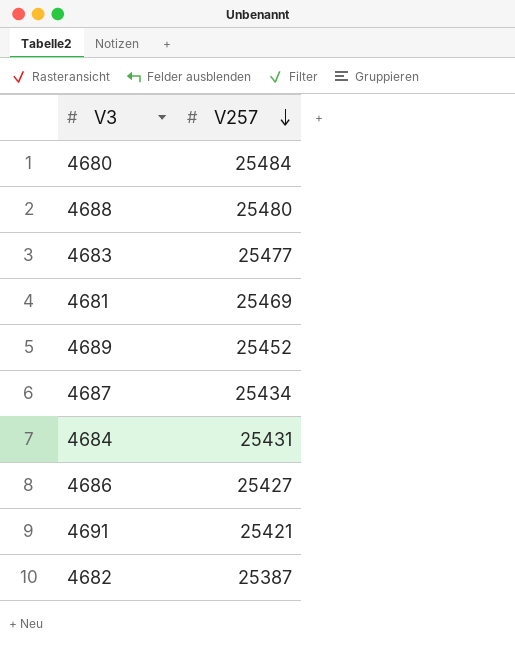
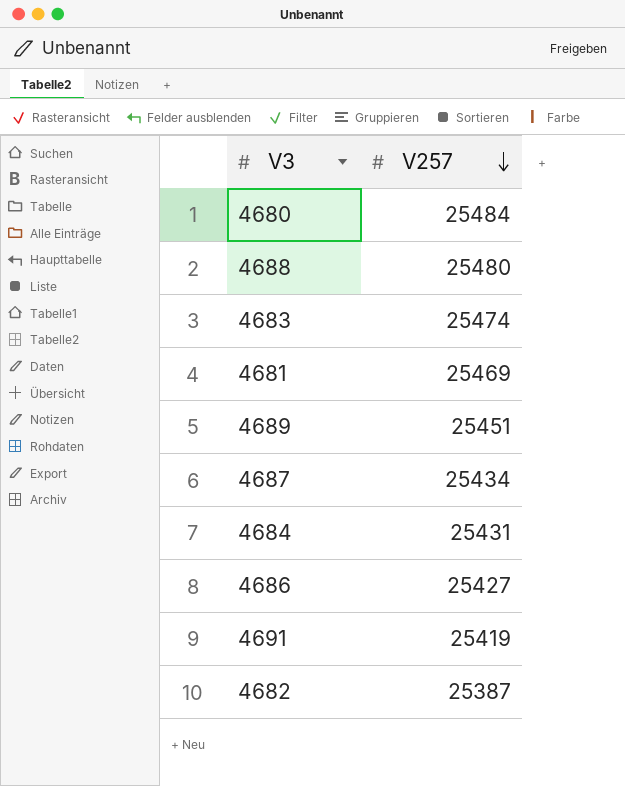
4683 | V257: 25477 -> 25474
4689 | V257: 25452 -> 25451
4691 | V257: 25421 -> 25419

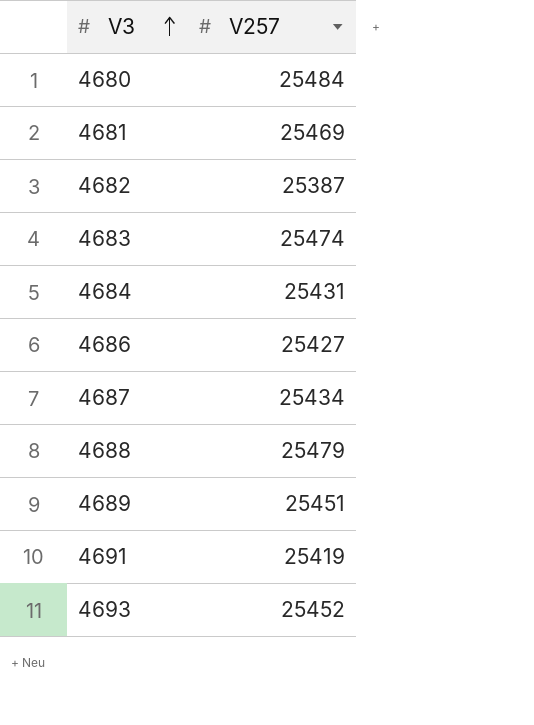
row order: V257 descending -> V3 ascending
4688 | V257: 25480 -> 25479
row 4693: none -> 25452

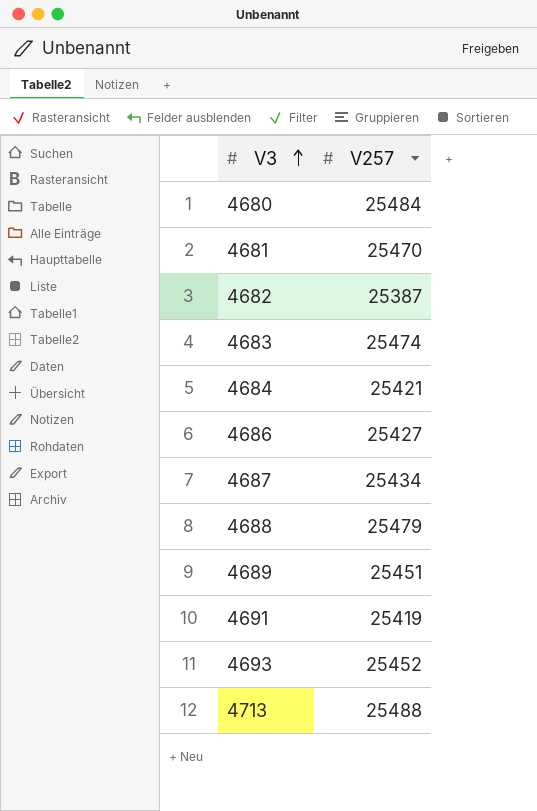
4681 | V257: 25469 -> 25470
4684 | V257: 25431 -> 25421
row 4713: none -> 25488

